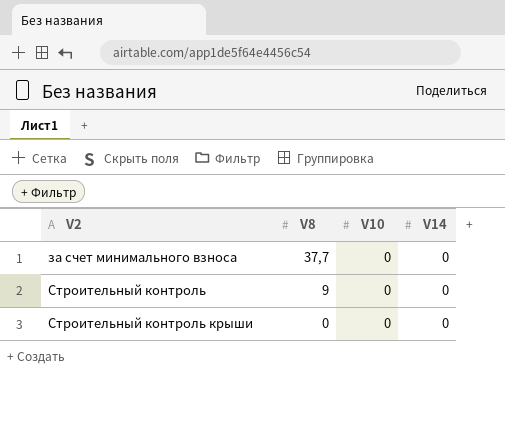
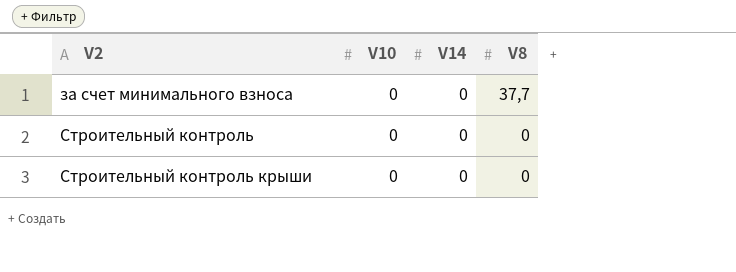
column V8 | position: 2 -> 4
Строительный контроль | V8: 9 -> 0

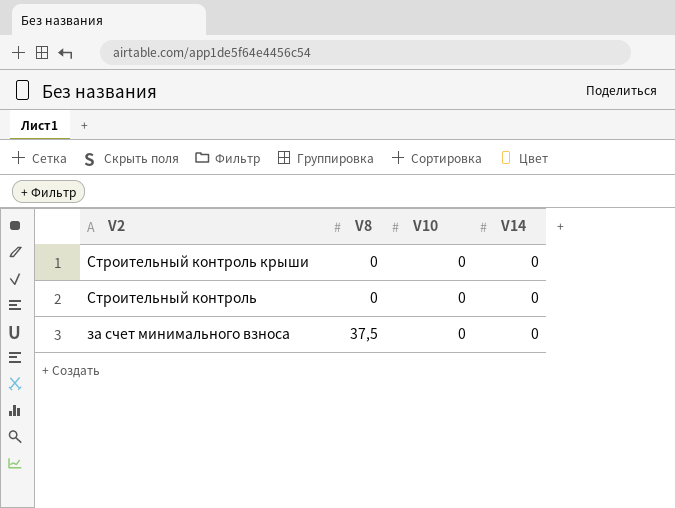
row order: V2 ascending -> V2 descending
column V8 | position: 4 -> 2
за счет минимального взноса | V8: 37,7 -> 37,5

